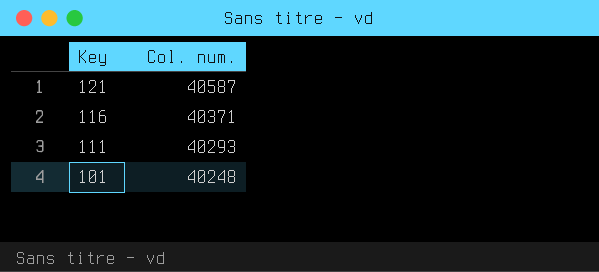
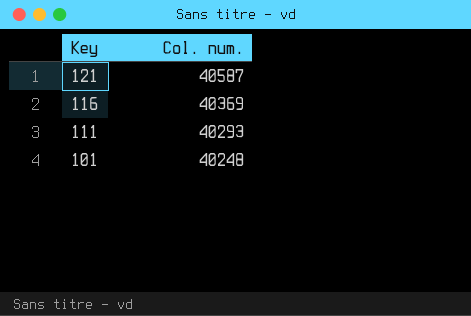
116 | Col. num.: 40371 -> 40369

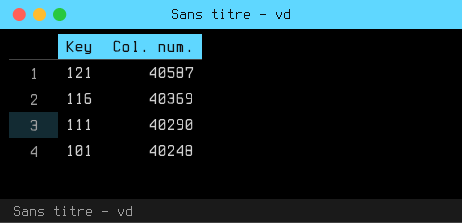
111 | Col. num.: 40293 -> 40290

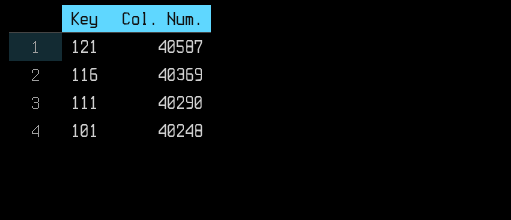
column name: Col. num. -> Col. Num.

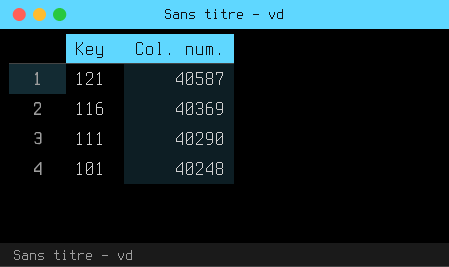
column name: Col. Num. -> Col. num.

